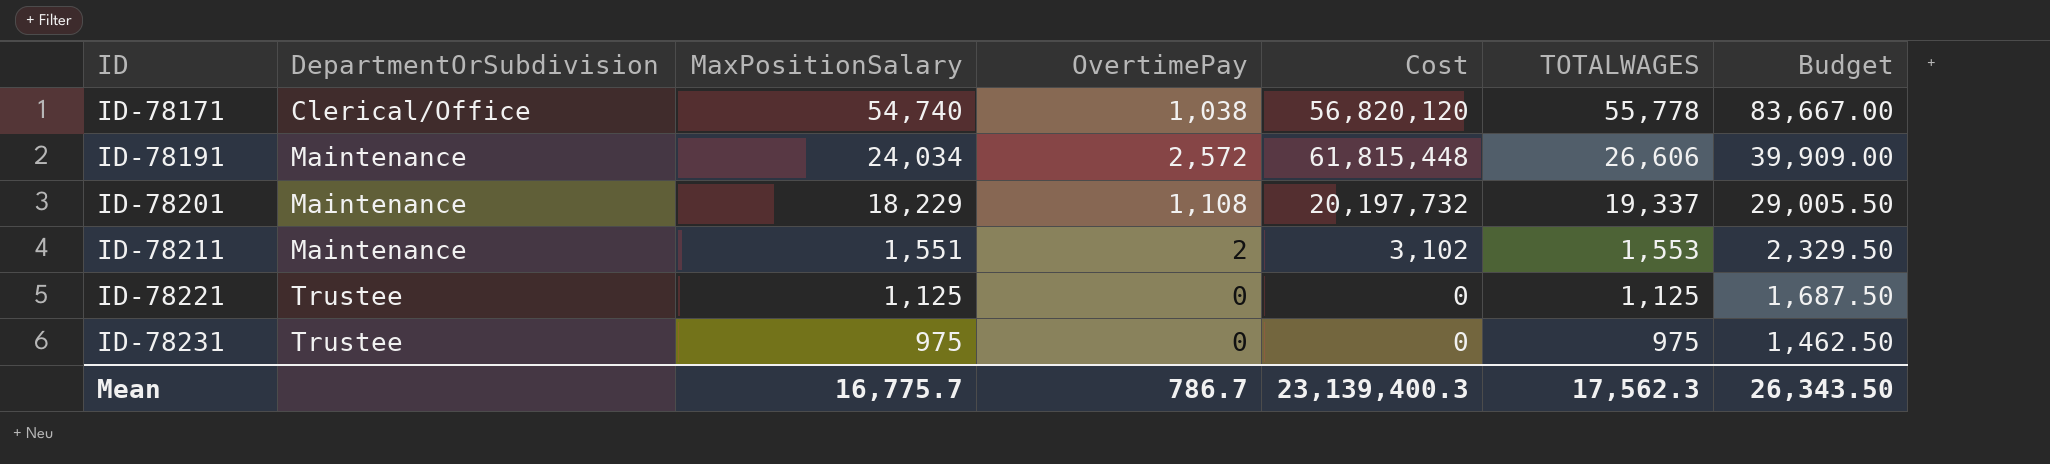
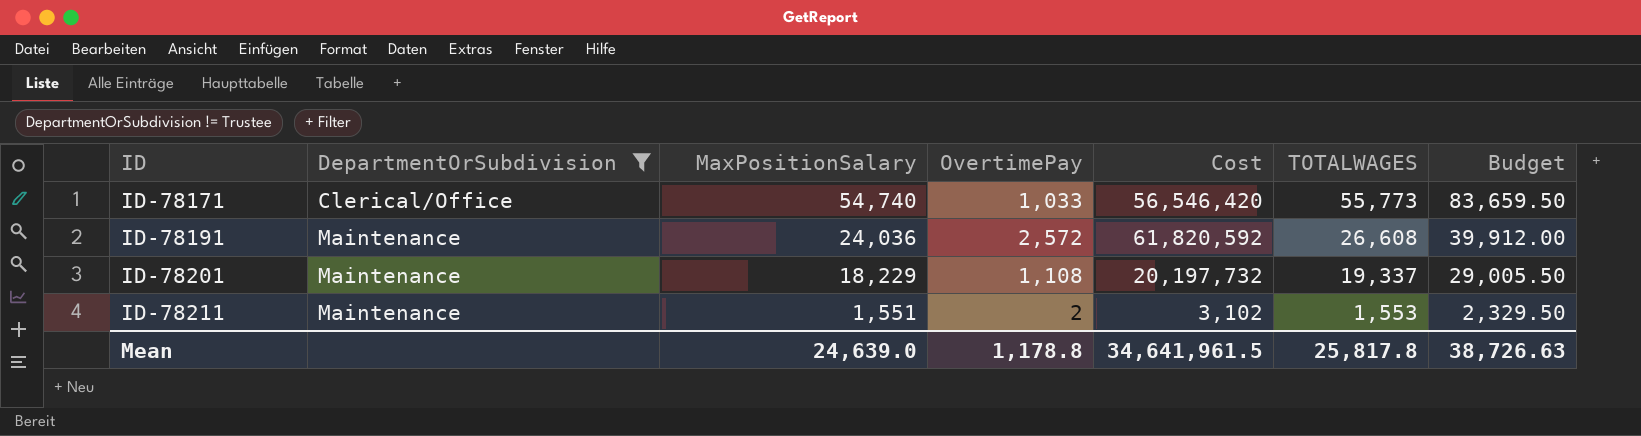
filter: none -> DepartmentOrSubdivision != Trustee
ID-78171 | OvertimePay: 1,038 -> 1,033
ID-78171 | Cost: 56,820,120 -> 56,546,420
ID-78171 | TOTALWAGES: 55,778 -> 55,773
ID-78171 | Budget: 83,667.00 -> 83,659.50
ID-78191 | MaxPositionSalary: 24,034 -> 24,036
ID-78191 | Cost: 61,815,448 -> 61,820,592
ID-78191 | TOTALWAGES: 26,606 -> 26,608
ID-78191 | Budget: 39,909.00 -> 39,912.00
Mean | MaxPositionSalary: 16,775.7 -> 24,639.0
Mean | OvertimePay: 786.7 -> 1,178.8
Mean | Cost: 23,139,400.3 -> 34,641,961.5
Mean | TOTALWAGES: 17,562.3 -> 25,817.8
Mean | Budget: 26,343.50 -> 38,726.63

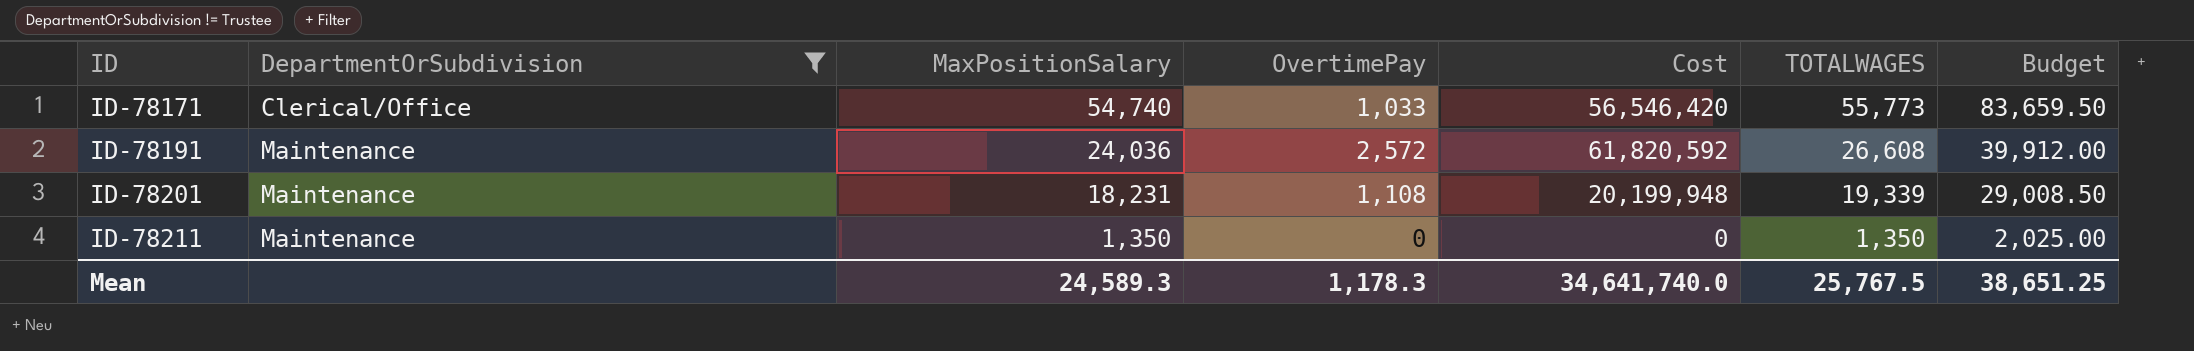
ID-78201 | MaxPositionSalary: 18,229 -> 18,231
ID-78201 | Cost: 20,197,732 -> 20,199,948
ID-78201 | TOTALWAGES: 19,337 -> 19,339
ID-78201 | Budget: 29,005.50 -> 29,008.50
ID-78211 | MaxPositionSalary: 1,551 -> 1,350
ID-78211 | OvertimePay: 2 -> 0
ID-78211 | Cost: 3,102 -> 0
ID-78211 | TOTALWAGES: 1,553 -> 1,350
ID-78211 | Budget: 2,329.50 -> 2,025.00
Mean | MaxPositionSalary: 24,639.0 -> 24,589.3
Mean | OvertimePay: 1,178.8 -> 1,178.3
Mean | Cost: 34,641,961.5 -> 34,641,740.0
Mean | TOTALWAGES: 25,817.8 -> 25,767.5
Mean | Budget: 38,726.63 -> 38,651.25

